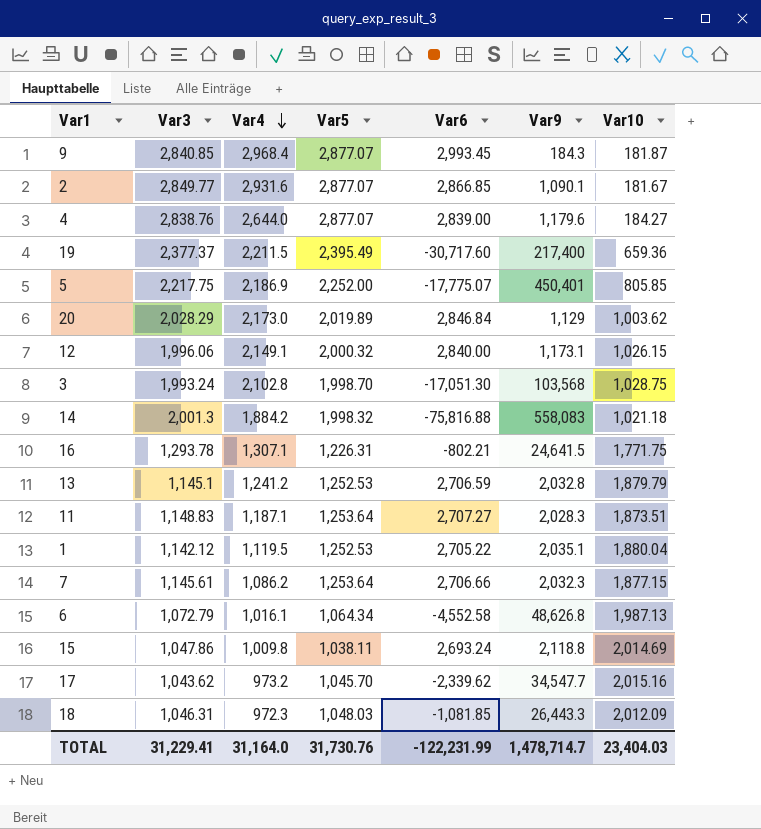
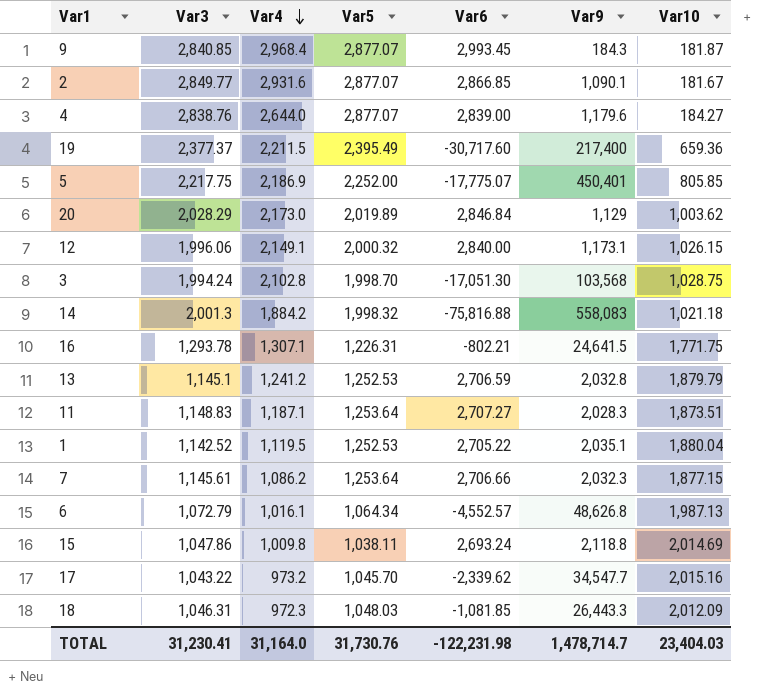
3 | Var3: 1,993.24 -> 1,994.24
1 | Var3: 1,142.12 -> 1,142.52
6 | Var6: -4,552.58 -> -4,552.57
17 | Var3: 1,043.62 -> 1,043.22
TOTAL | Var3: 31,229.41 -> 31,230.41
TOTAL | Var6: -122,231.99 -> -122,231.98

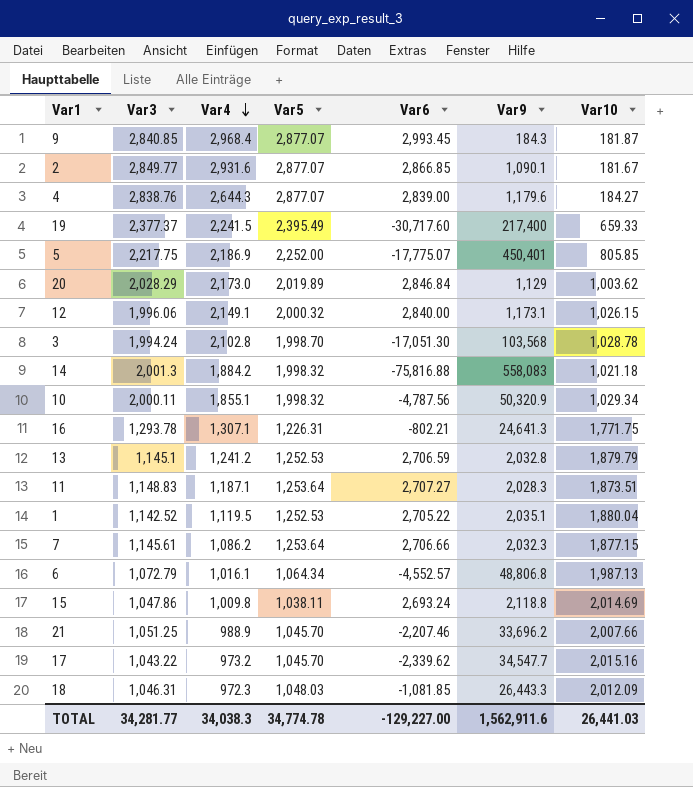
4 | Var4: 2,644.0 -> 2,644.3
19 | Var4: 2,211.5 -> 2,241.5
19 | Var10: 659.36 -> 659.33
3 | Var10: 1,028.75 -> 1,028.78
row 10: none -> 2,000.11 | 1,855.1 | 1,998.32 | -4,787.56 | 50,320.9 | 1,029.34
16 | Var9: 24,641.5 -> 24,641.3
6 | Var9: 48,626.8 -> 48,806.8
row 21: none -> 1,051.25 | 988.9 | 1,045.70 | -2,207.46 | 33,696.2 | 2,007.66
TOTAL | Var3: 31,230.41 -> 34,281.77
TOTAL | Var4: 31,164.0 -> 34,038.3
TOTAL | Var5: 31,730.76 -> 34,774.78
TOTAL | Var6: -122,231.98 -> -129,227.00
TOTAL | Var9: 1,478,714.7 -> 1,562,911.6
TOTAL | Var10: 23,404.03 -> 26,441.03

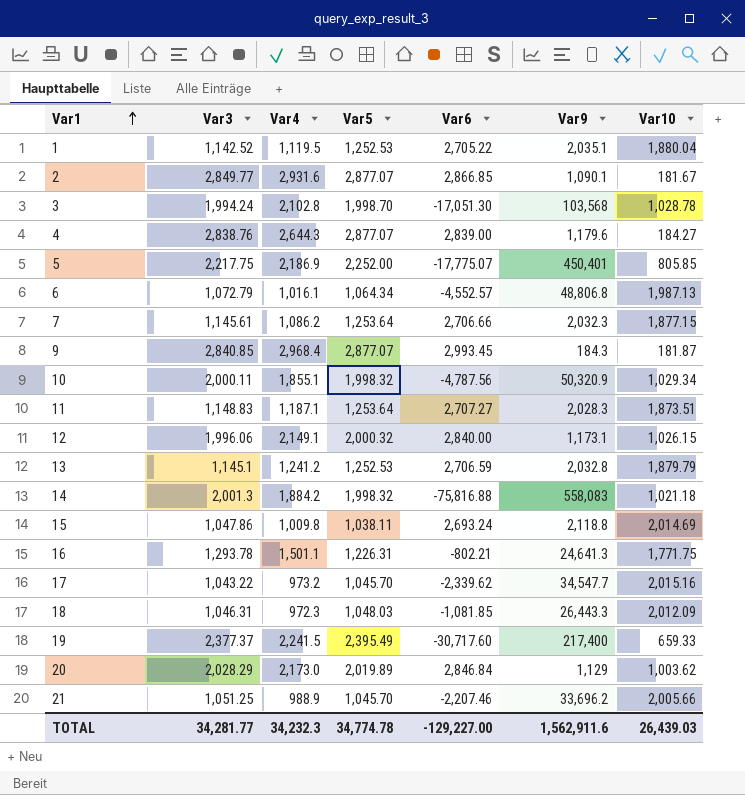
row order: Var4 descending -> Var1 ascending
16 | Var4: 1,307.1 -> 1,501.1
21 | Var10: 2,007.66 -> 2,005.66
TOTAL | Var4: 34,038.3 -> 34,232.3
TOTAL | Var10: 26,441.03 -> 26,439.03

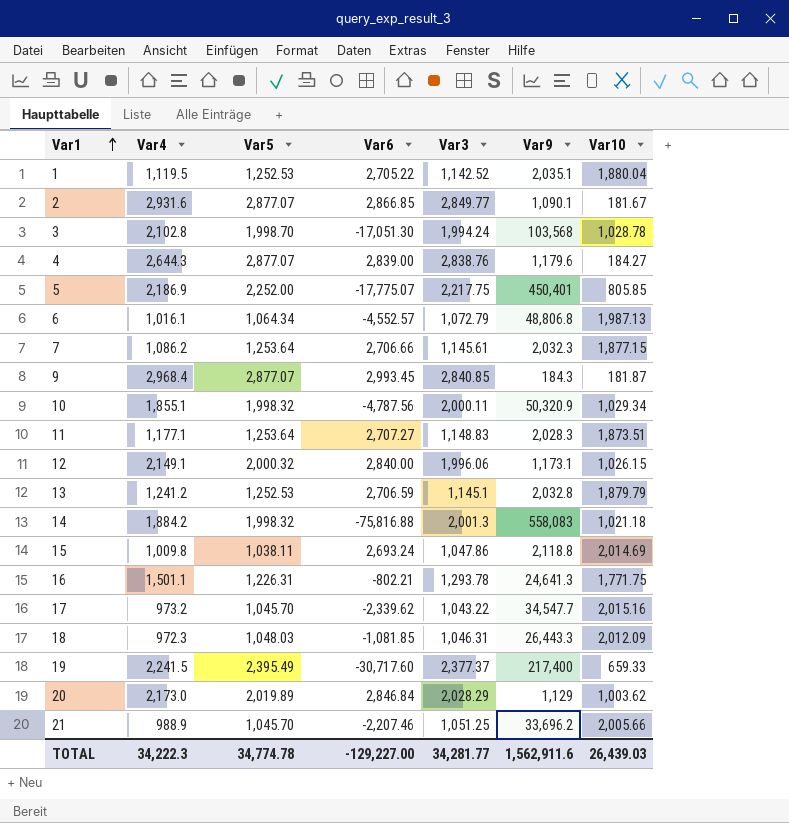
column Var3 | position: 2 -> 5
11 | Var4: 1,187.1 -> 1,177.1
TOTAL | Var4: 34,232.3 -> 34,222.3

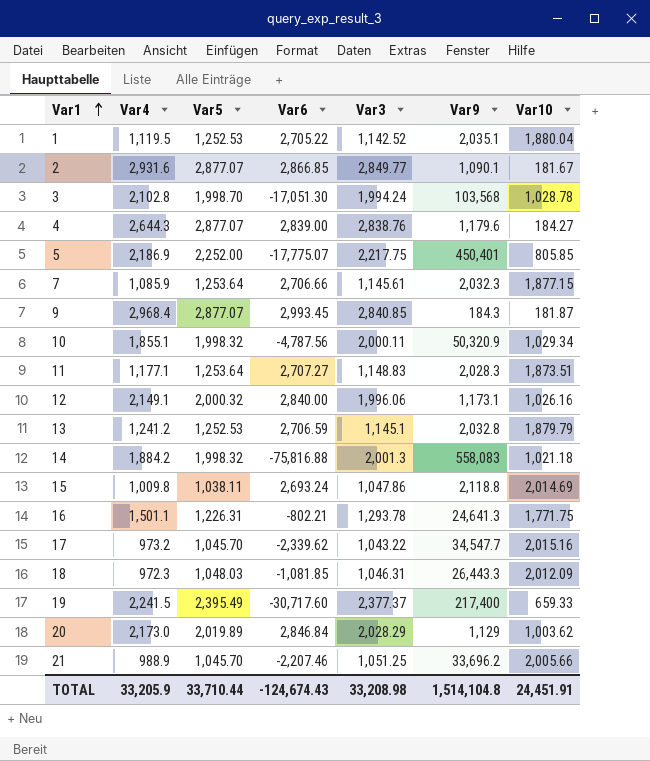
row 6: 1,016.1 | 1,064.34 | -4,552.57 | 1,072.79 | 48,806.8 | 1,987.13 -> none
7 | Var4: 1,086.2 -> 1,085.9
12 | Var10: 1,026.15 -> 1,026.16
TOTAL | Var4: 34,222.3 -> 33,205.9
TOTAL | Var5: 34,774.78 -> 33,710.44
TOTAL | Var6: -129,227.00 -> -124,674.43
TOTAL | Var3: 34,281.77 -> 33,208.98
TOTAL | Var9: 1,562,911.6 -> 1,514,104.8
TOTAL | Var10: 26,439.03 -> 24,451.91

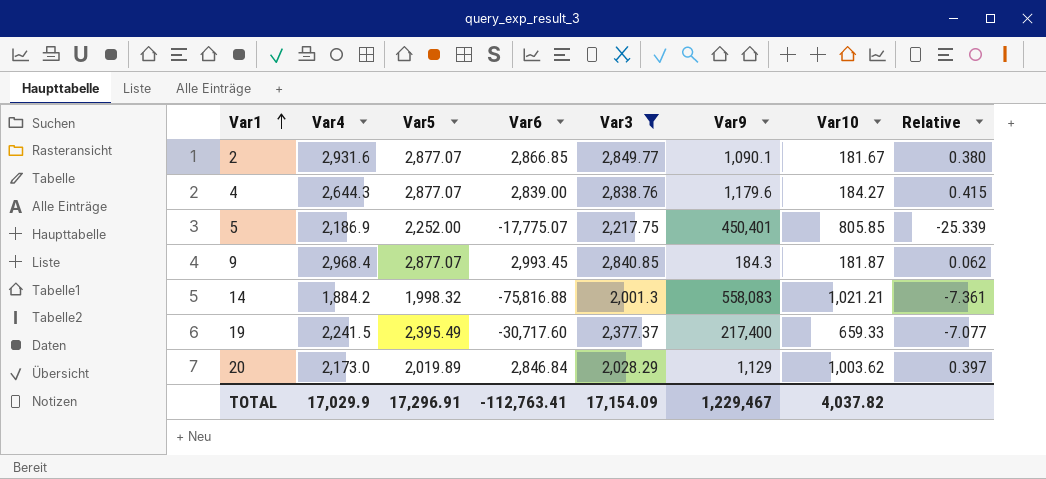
filter: none -> Var3 >= 2,001.3
column Relative | formula: none -> [Var9] / [Var6]
14 | Var10: 1,021.18 -> 1,021.21
TOTAL | Var4: 33,205.9 -> 17,029.9
TOTAL | Var5: 33,710.44 -> 17,296.91
TOTAL | Var6: -124,674.43 -> -112,763.41
TOTAL | Var3: 33,208.98 -> 17,154.09
TOTAL | Var9: 1,514,104.8 -> 1,229,467
TOTAL | Var10: 24,451.91 -> 4,037.82

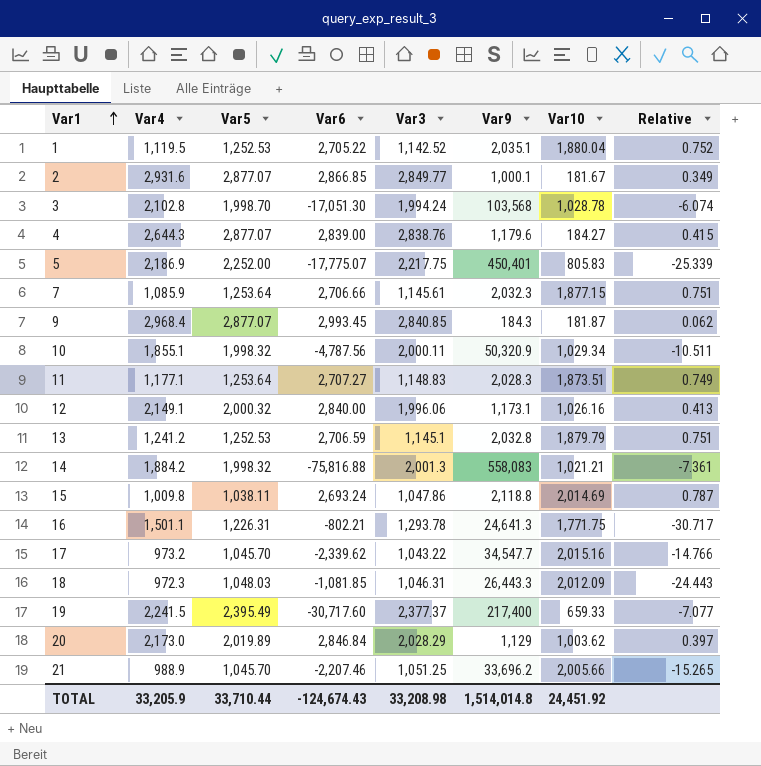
filter: Var3 >= 2,001.3 -> none
2 | Var9: 1,090.1 -> 1,000.1
2 | Relative: 0.380 -> 0.349
5 | Var10: 805.85 -> 805.83
TOTAL | Var4: 17,029.9 -> 33,205.9
TOTAL | Var5: 17,296.91 -> 33,710.44
TOTAL | Var6: -112,763.41 -> -124,674.43
TOTAL | Var3: 17,154.09 -> 33,208.98
TOTAL | Var9: 1,229,467 -> 1,514,014.8
TOTAL | Var10: 4,037.82 -> 24,451.92

